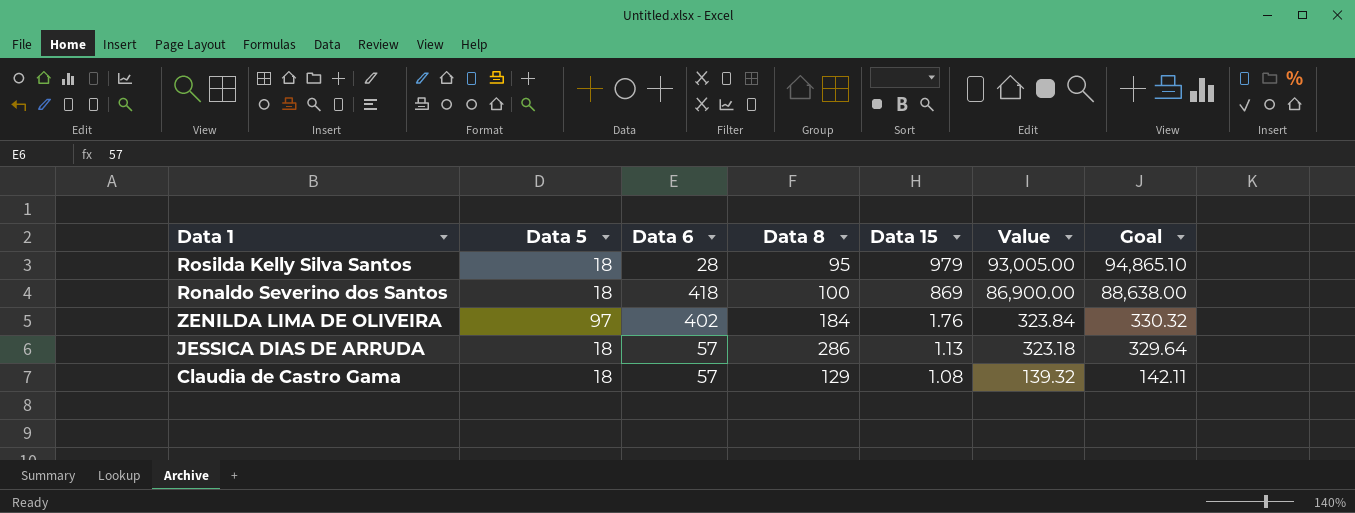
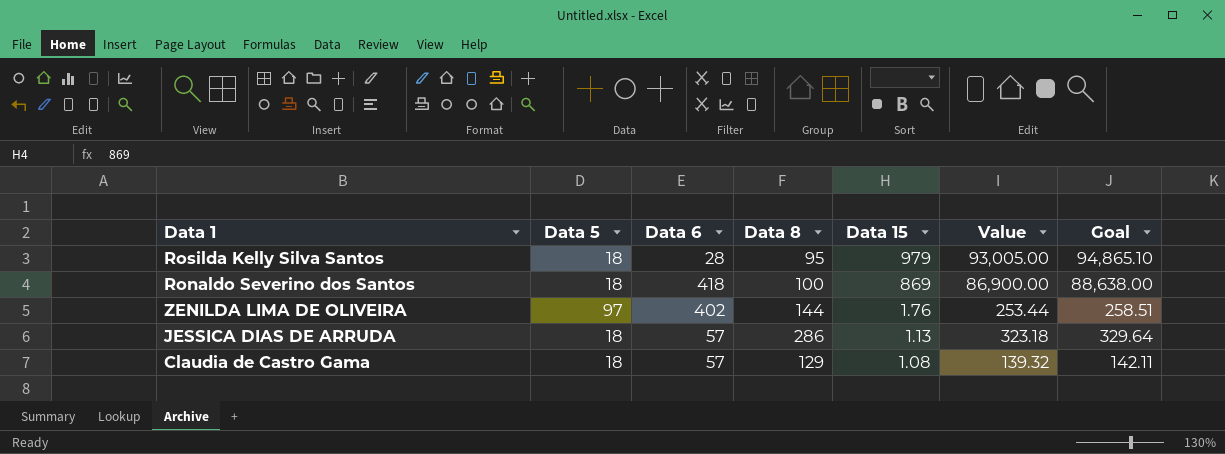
ZENILDA LIMA DE OLIVEIRA | Data 8: 184 -> 144
ZENILDA LIMA DE OLIVEIRA | Value: 323.84 -> 253.44
ZENILDA LIMA DE OLIVEIRA | Goal: 330.32 -> 258.51

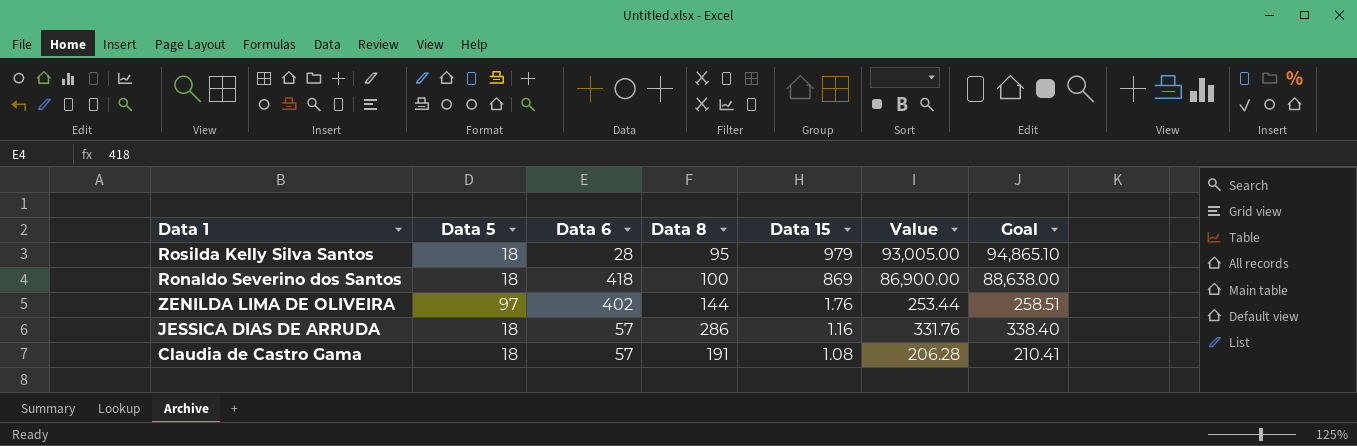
JESSICA DIAS DE ARRUDA | Data 15: 1.13 -> 1.16
JESSICA DIAS DE ARRUDA | Value: 323.18 -> 331.76
JESSICA DIAS DE ARRUDA | Goal: 329.64 -> 338.40
Claudia de Castro Gama | Data 8: 129 -> 191
Claudia de Castro Gama | Value: 139.32 -> 206.28
Claudia de Castro Gama | Goal: 142.11 -> 210.41

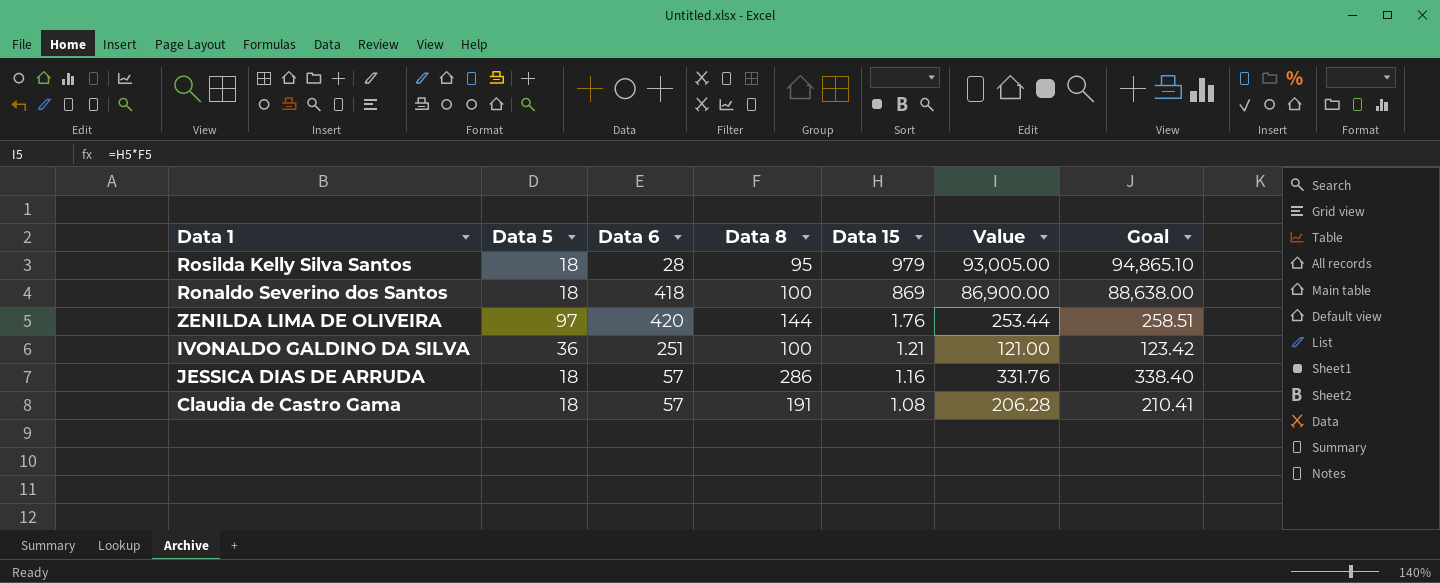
ZENILDA LIMA DE OLIVEIRA | Data 6: 402 -> 420
row IVONALDO GALDINO DA SILVA: none -> 36 | 251 | 100 | 1.21 | 121.00 | 123.42

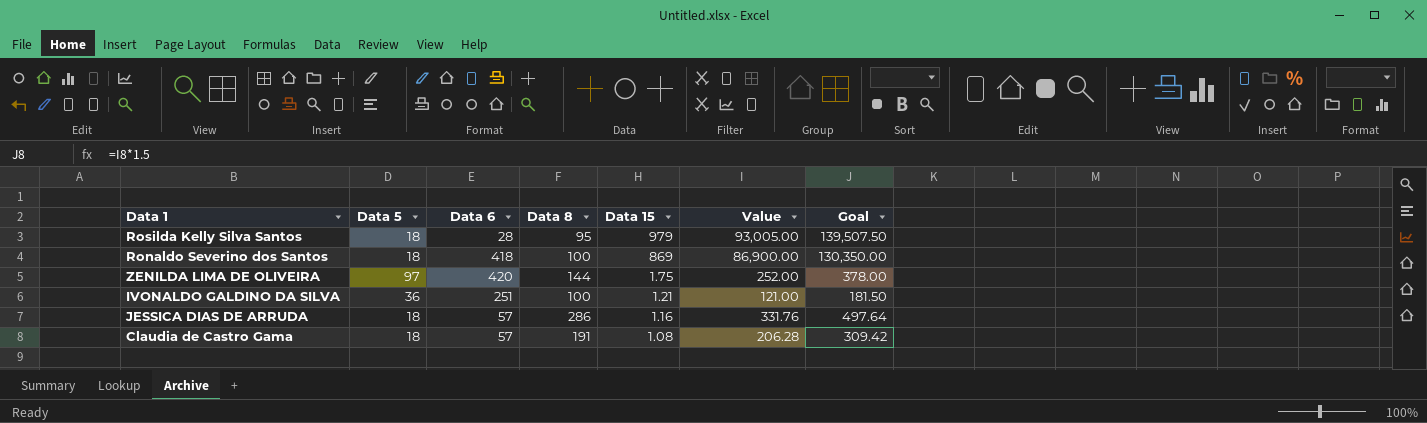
column Goal | formula: [Value] * 1.02 -> [Value] * 1.5
ZENILDA LIMA DE OLIVEIRA | Data 15: 1.76 -> 1.75
ZENILDA LIMA DE OLIVEIRA | Value: 253.44 -> 252.00

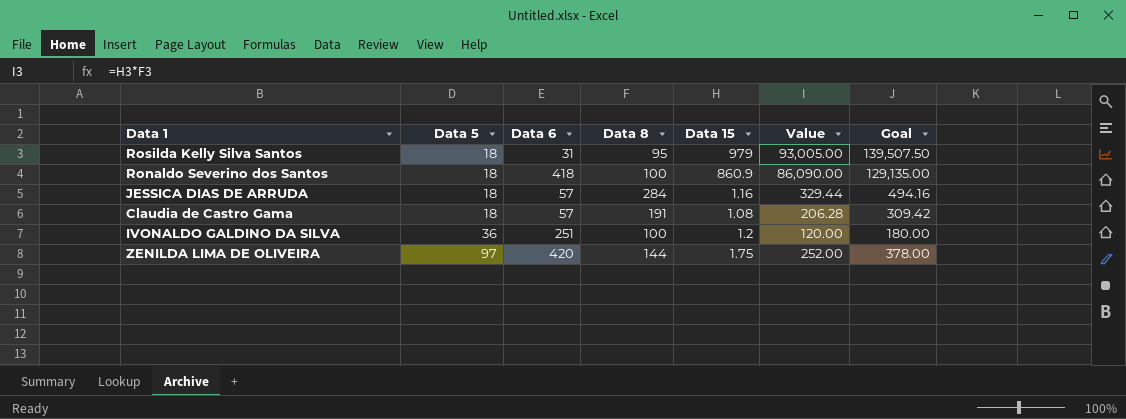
row order: Data 15 descending -> Data 5 ascending
Rosilda Kelly Silva Santos | Data 6: 28 -> 31
Ronaldo Severino dos Santos | Data 15: 869 -> 860.9
Ronaldo Severino dos Santos | Value: 86,900.00 -> 86,090.00
Ronaldo Severino dos Santos | Goal: 130,350.00 -> 129,135.00
JESSICA DIAS DE ARRUDA | Data 8: 286 -> 284
JESSICA DIAS DE ARRUDA | Value: 331.76 -> 329.44
JESSICA DIAS DE ARRUDA | Goal: 497.64 -> 494.16
IVONALDO GALDINO DA SILVA | Data 15: 1.21 -> 1.2
IVONALDO GALDINO DA SILVA | Value: 121.00 -> 120.00
IVONALDO GALDINO DA SILVA | Goal: 181.50 -> 180.00

